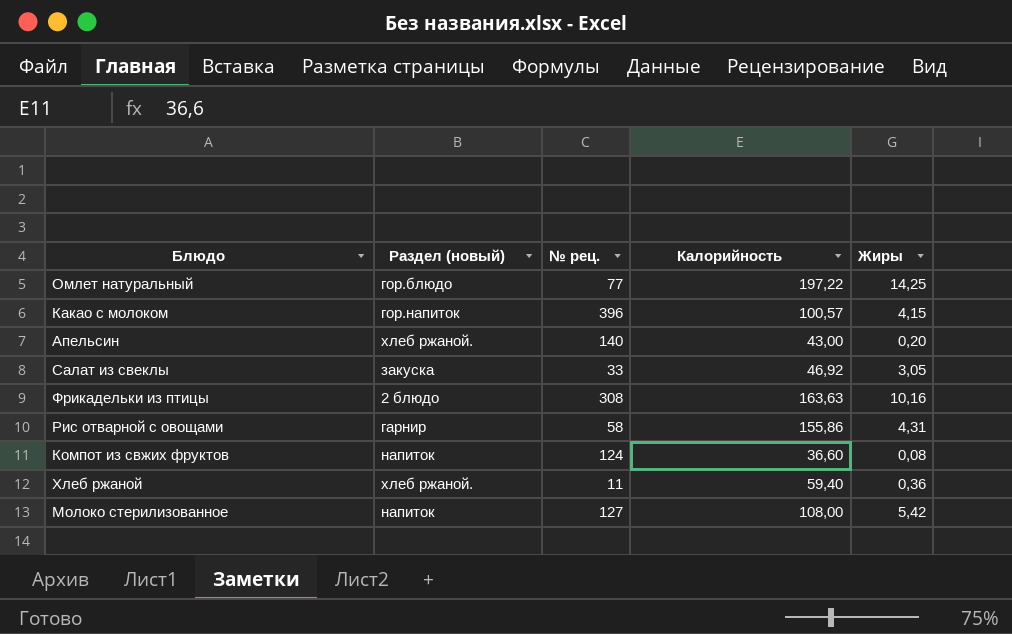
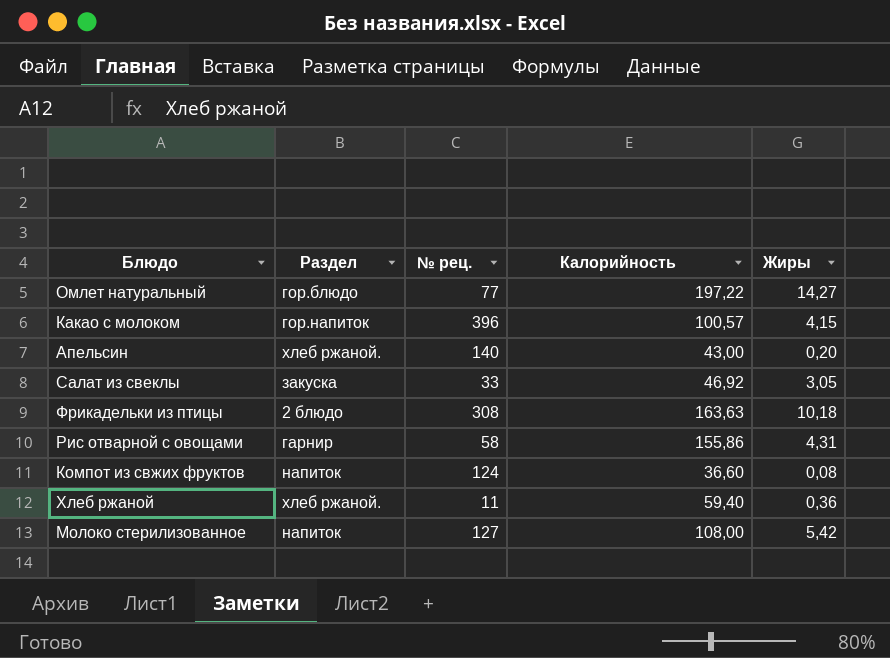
column name: Раздел (новый) -> Раздел
Омлет натуральный | Жиры: 14,25 -> 14,27
Фрикадельки из птицы | Жиры: 10,16 -> 10,18

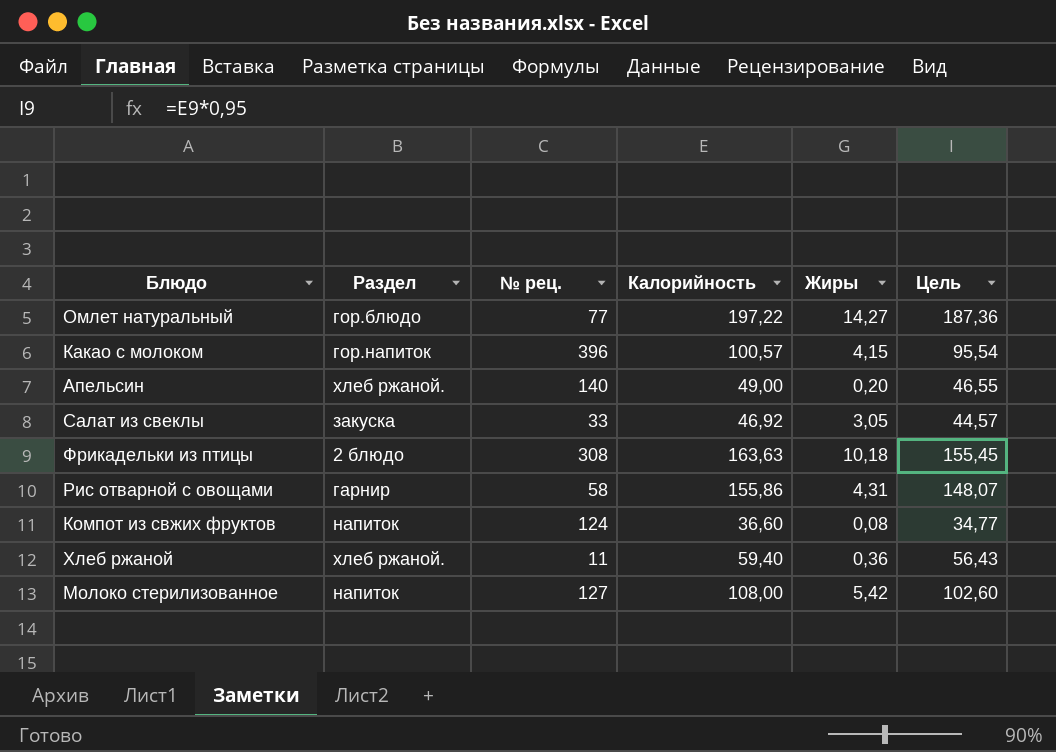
column Цель | formula: none -> [Калорийность] * 0,95
Апельсин | Калорийность: 43,00 -> 49,00

